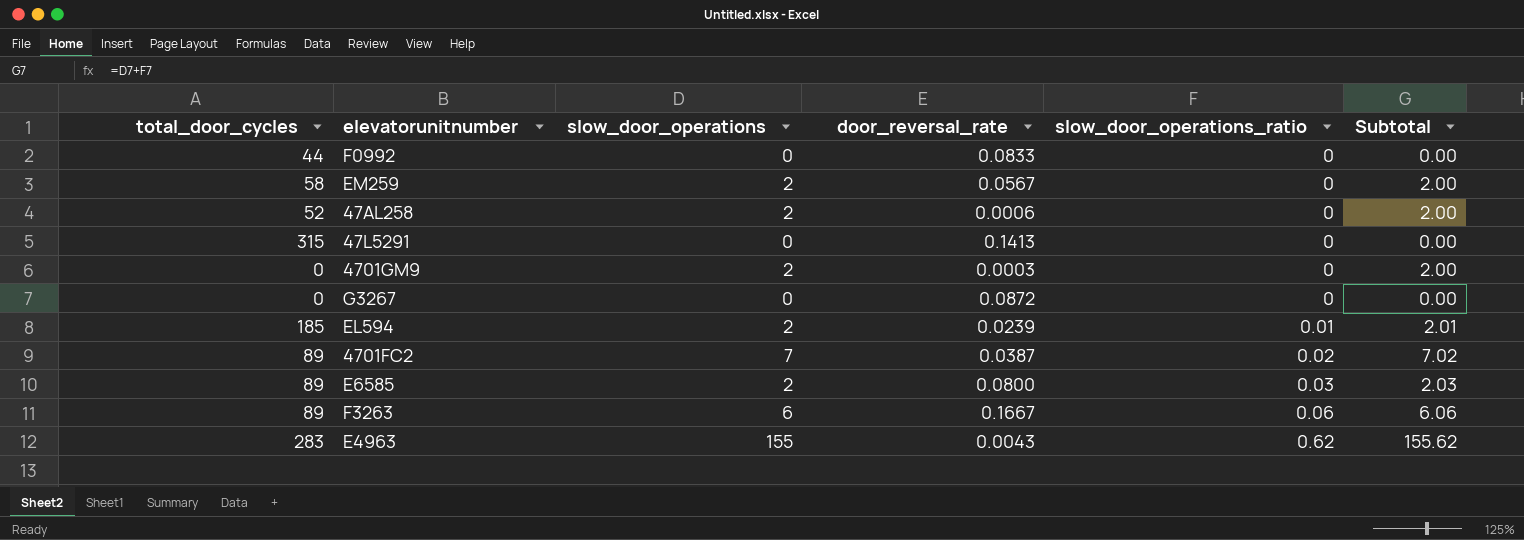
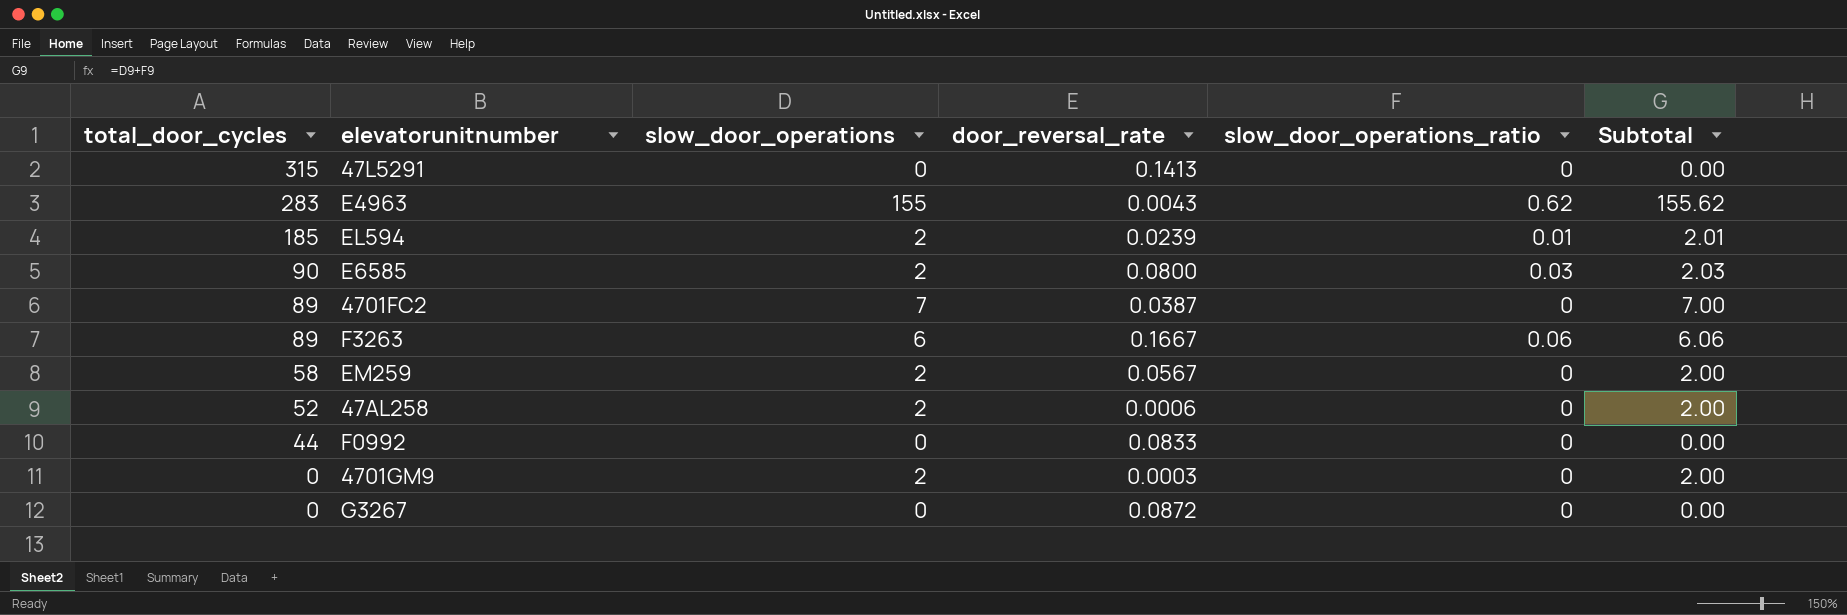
row order: slow_door_operations_ratio ascending -> total_door_cycles descending
E6585 | total_door_cycles: 89 -> 90
4701FC2 | slow_door_operations_ratio: 0.02 -> 0
4701FC2 | Subtotal: 7.02 -> 7.00

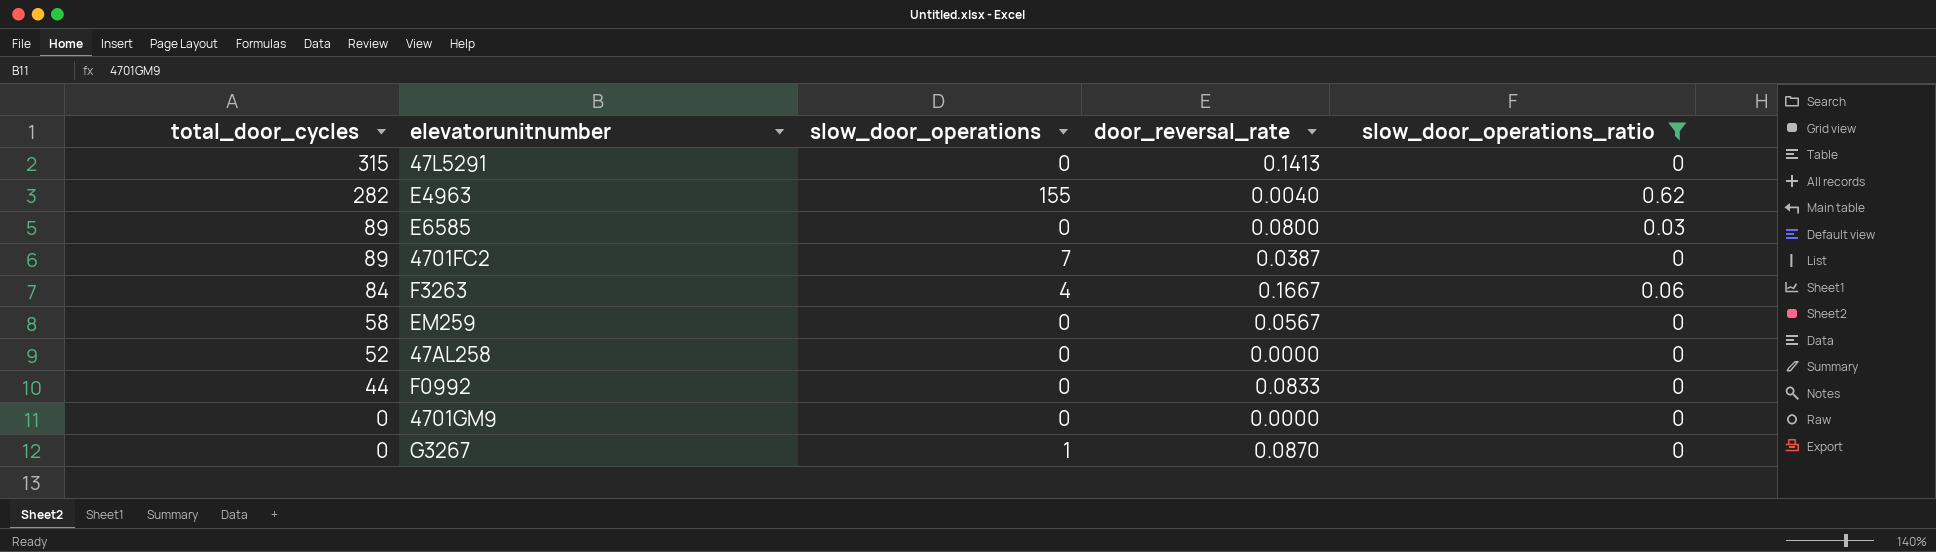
filter: none -> slow_door_operations_ratio != 0.01
column Subtotal | formula: [slow_door_operations] + [slow_door_operations_ratio] -> none
E4963 | total_door_cycles: 283 -> 282
E4963 | door_reversal_rate: 0.0043 -> 0.0040
E6585 | total_door_cycles: 90 -> 89
E6585 | slow_door_operations: 2 -> 0
F3263 | total_door_cycles: 89 -> 84
F3263 | slow_door_operations: 6 -> 4
EM259 | slow_door_operations: 2 -> 0
47AL258 | slow_door_operations: 2 -> 0
47AL258 | door_reversal_rate: 0.0006 -> 0.0000
4701GM9 | slow_door_operations: 2 -> 0
4701GM9 | door_reversal_rate: 0.0003 -> 0.0000
G3267 | slow_door_operations: 0 -> 1
G3267 | door_reversal_rate: 0.0872 -> 0.0870

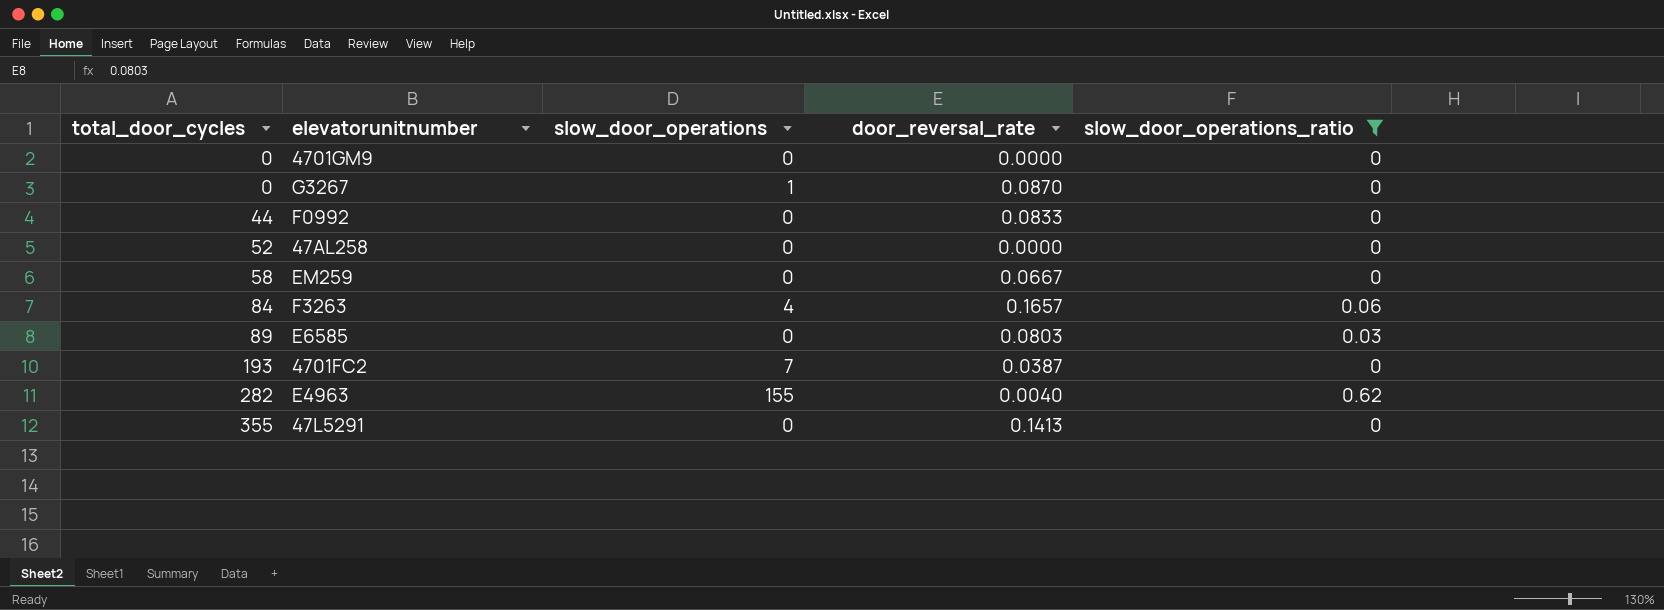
row order: total_door_cycles descending -> total_door_cycles ascending
EM259 | door_reversal_rate: 0.0567 -> 0.0667
F3263 | door_reversal_rate: 0.1667 -> 0.1657
E6585 | door_reversal_rate: 0.0800 -> 0.0803
4701FC2 | total_door_cycles: 89 -> 193
47L5291 | total_door_cycles: 315 -> 355

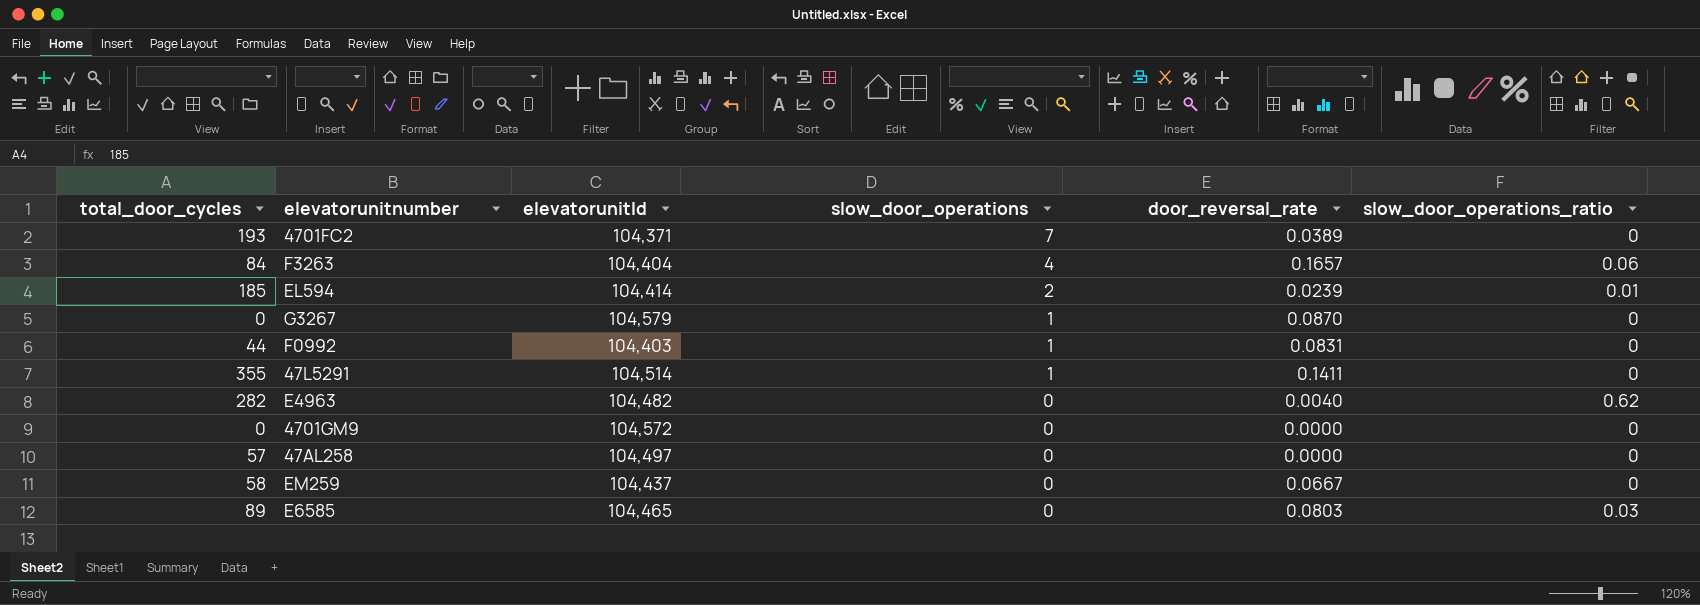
filter: slow_door_operations_ratio != 0.01 -> none
row order: total_door_cycles ascending -> slow_door_operations descending
column elevatorunitId | position: none -> 3
4701FC2 | door_reversal_rate: 0.0387 -> 0.0389
F0992 | slow_door_operations: 0 -> 1
F0992 | door_reversal_rate: 0.0833 -> 0.0831
47L5291 | slow_door_operations: 0 -> 1
47L5291 | door_reversal_rate: 0.1413 -> 0.1411
E4963 | slow_door_operations: 155 -> 0
47AL258 | total_door_cycles: 52 -> 57

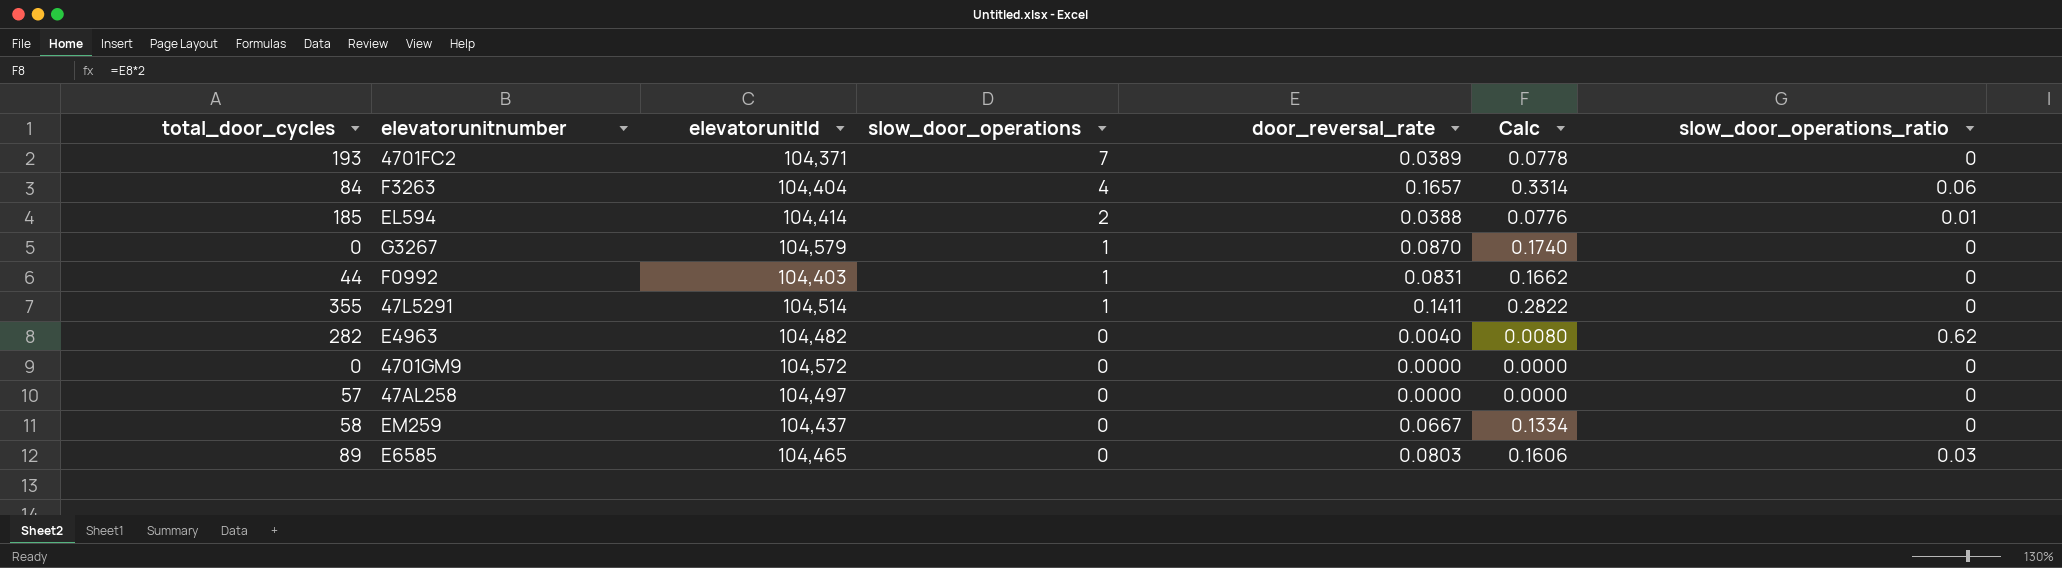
column Calc | formula: none -> [door_reversal_rate] * 2
EL594 | door_reversal_rate: 0.0239 -> 0.0388

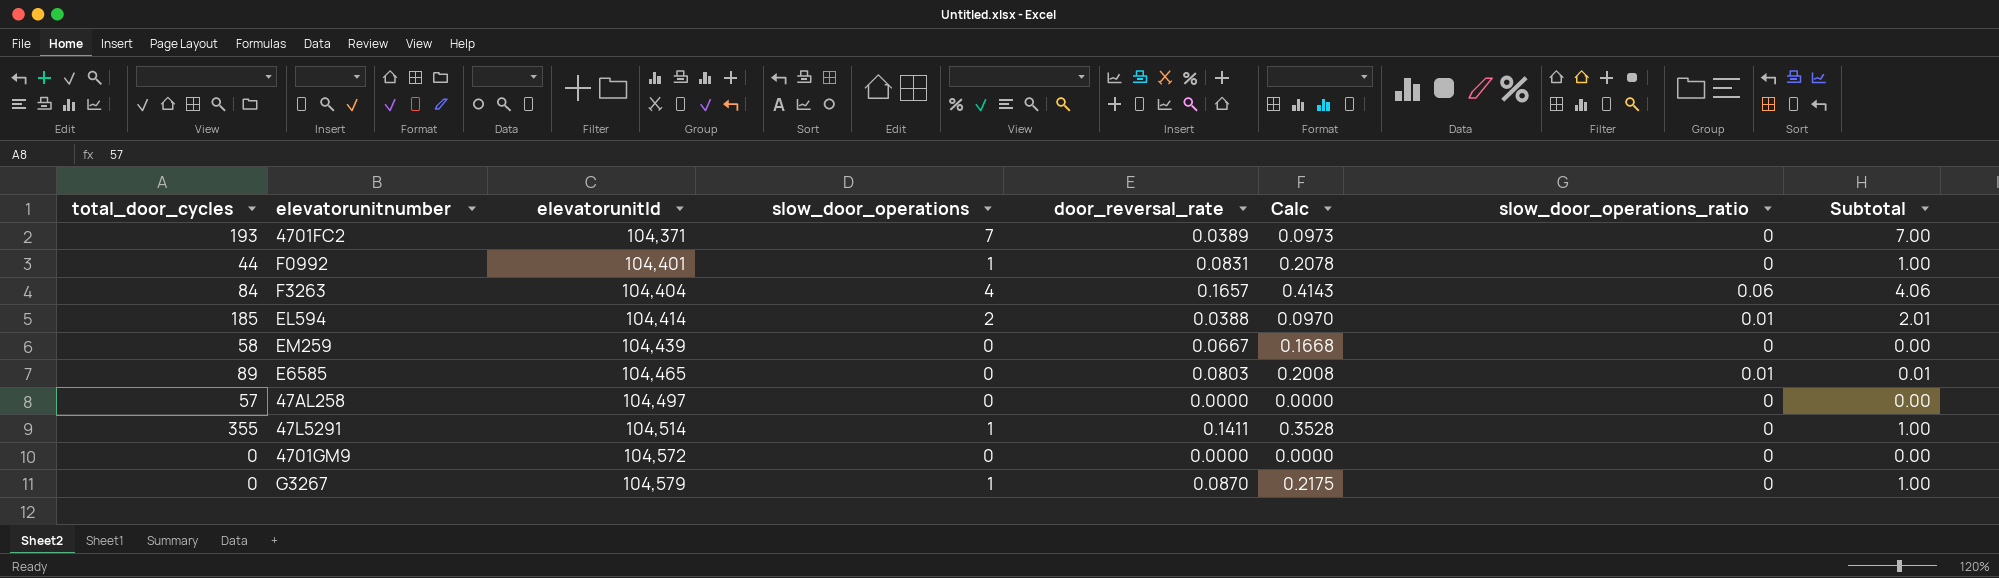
row order: slow_door_operations descending -> elevatorunitId ascending
column Calc | formula: [door_reversal_rate] * 2 -> [door_reversal_rate] * 2.5
column Subtotal | formula: none -> [slow_door_operations] + [slow_door_operations_ratio]
row E4963: 282 | 104,482 | 0 | 0.0040 | 0.0080 | 0.62 -> none
F0992 | elevatorunitId: 104,403 -> 104,401
EM259 | elevatorunitId: 104,437 -> 104,439
E6585 | slow_door_operations_ratio: 0.03 -> 0.01

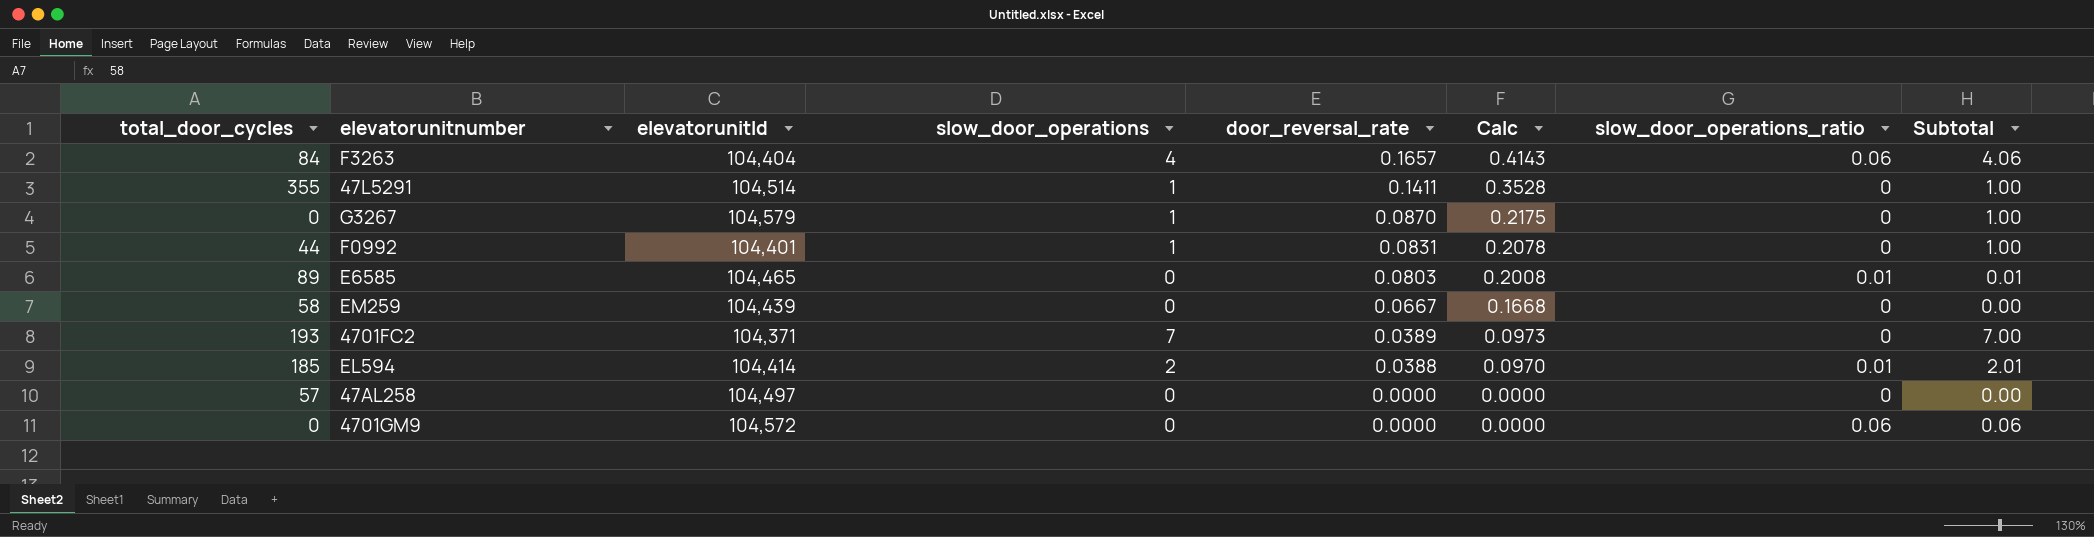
row order: elevatorunitId ascending -> door_reversal_rate descending
4701GM9 | slow_door_operations_ratio: 0 -> 0.06
4701GM9 | Subtotal: 0.00 -> 0.06

